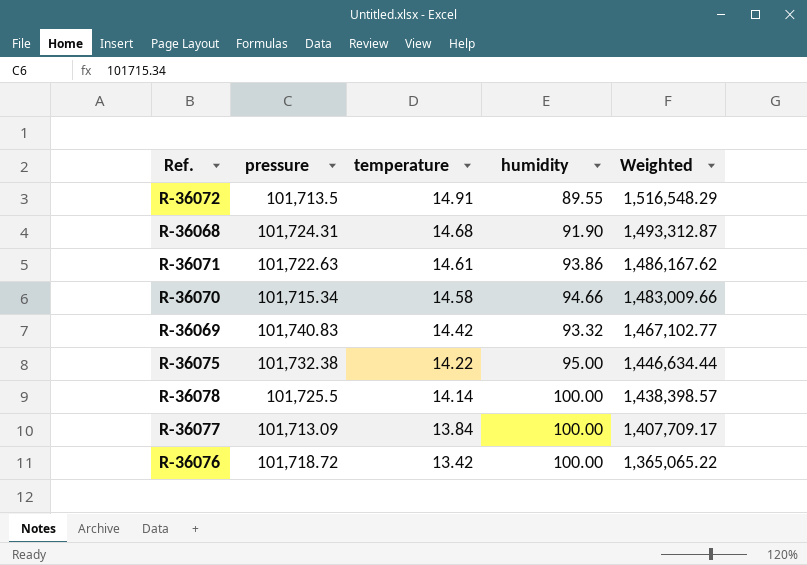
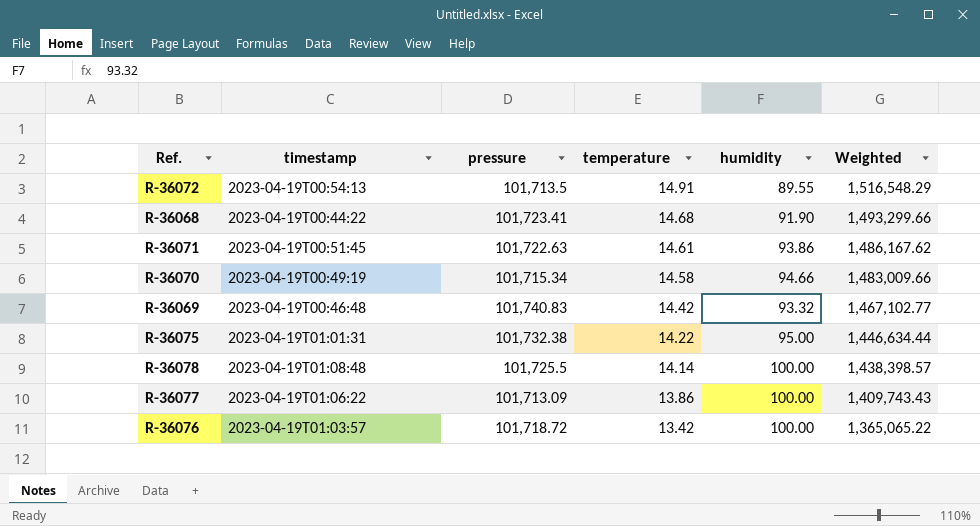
column timestamp | position: none -> 2
R-36068 | pressure: 101,724.31 -> 101,723.41
R-36068 | Weighted: 1,493,312.87 -> 1,493,299.66
R-36077 | temperature: 13.84 -> 13.86
R-36077 | Weighted: 1,407,709.17 -> 1,409,743.43

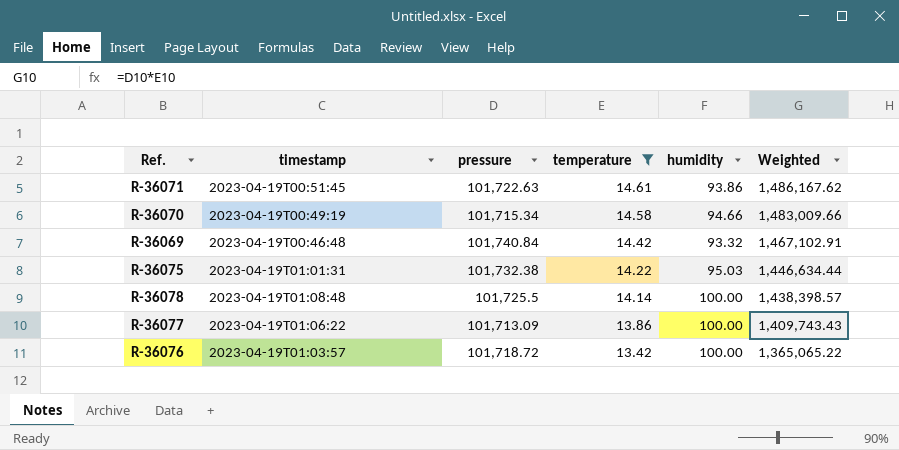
filter: none -> temperature <= 14.61
R-36069 | pressure: 101,740.83 -> 101,740.84
R-36069 | Weighted: 1,467,102.77 -> 1,467,102.91
R-36075 | humidity: 95.00 -> 95.03

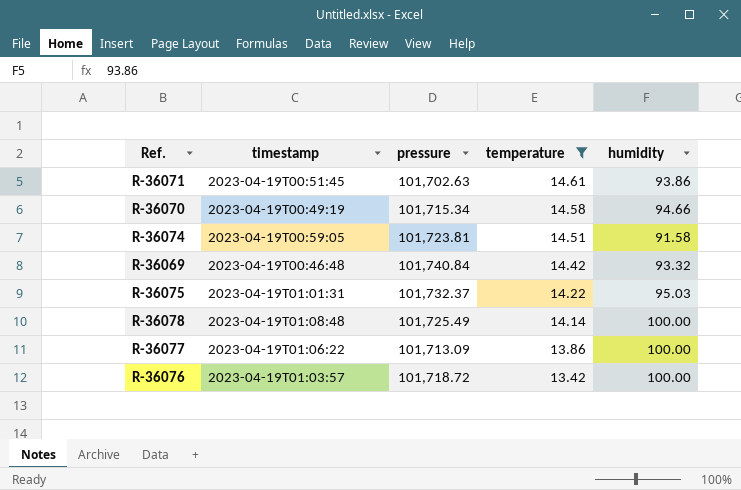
column Weighted | formula: [pressure] * [temperature] -> none
R-36071 | pressure: 101,722.63 -> 101,702.63
row R-36074: none -> 2023-04-19T00:59:05 | 101,723.81 | 14.51 | 91.58
R-36075 | pressure: 101,732.38 -> 101,732.37
R-36078 | pressure: 101,725.5 -> 101,725.49

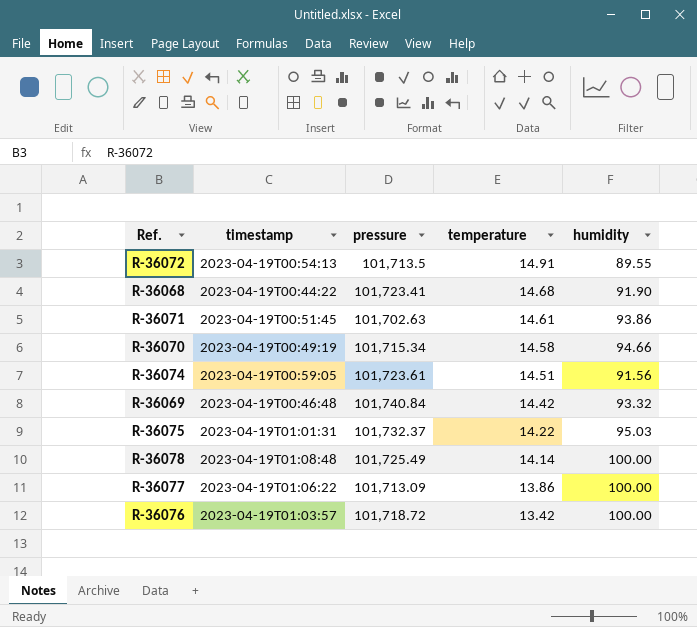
filter: temperature <= 14.61 -> none
R-36074 | pressure: 101,723.81 -> 101,723.61
R-36074 | humidity: 91.58 -> 91.56

